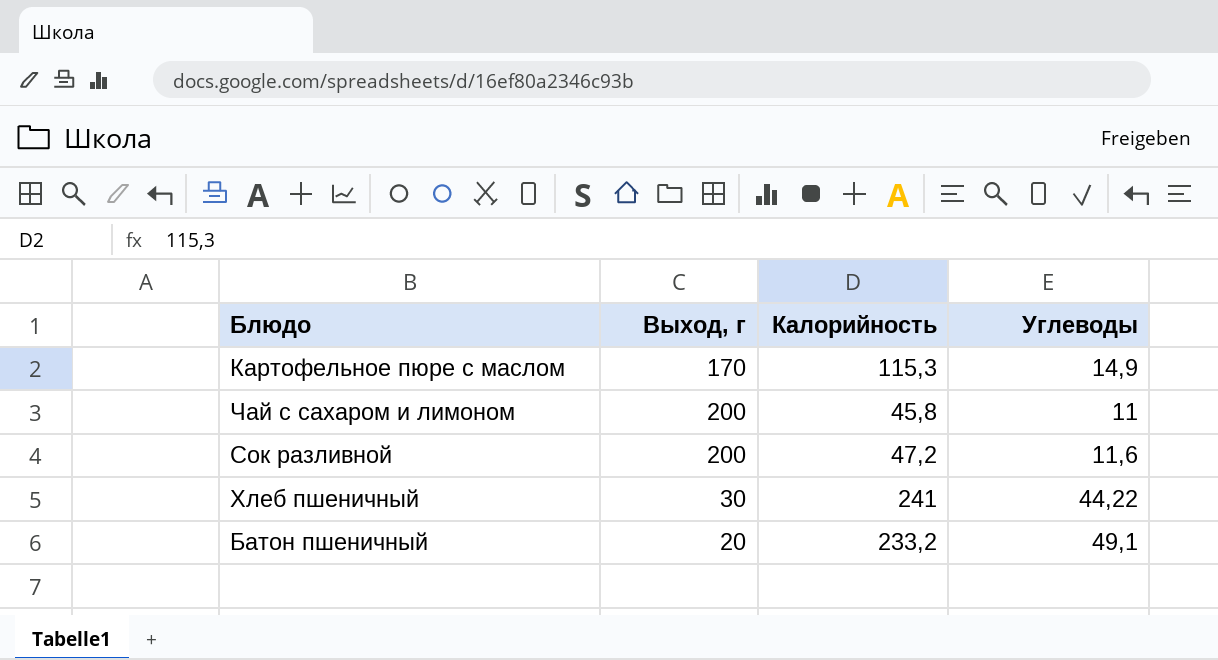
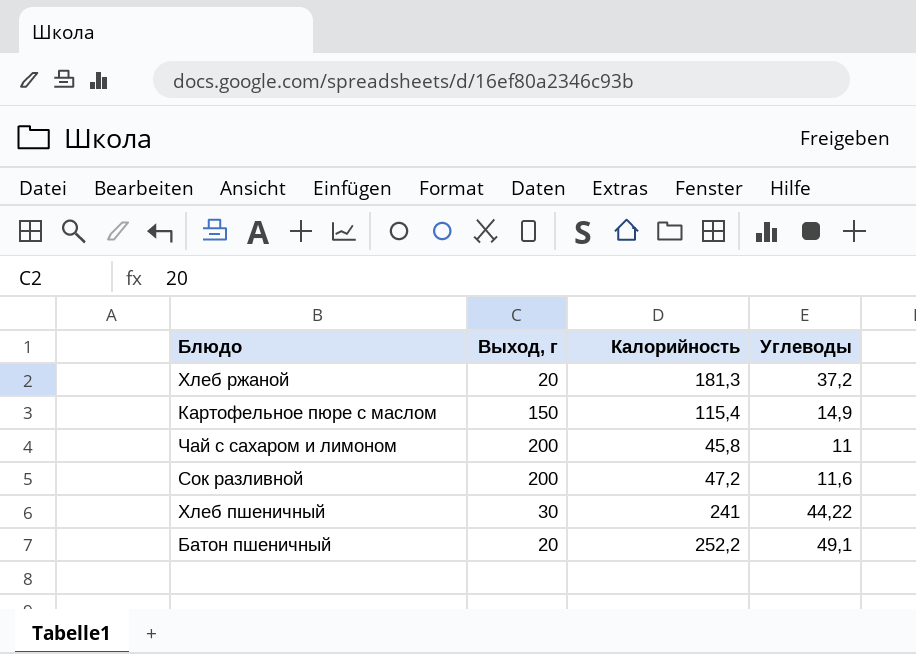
row Хлеб ржаной: none -> 20 | 181,3 | 37,2
Картофельное пюре с маслом | Выход, г: 170 -> 150
Картофельное пюре с маслом | Калорийность: 115,3 -> 115,4
Батон пшеничный | Калорийность: 233,2 -> 252,2

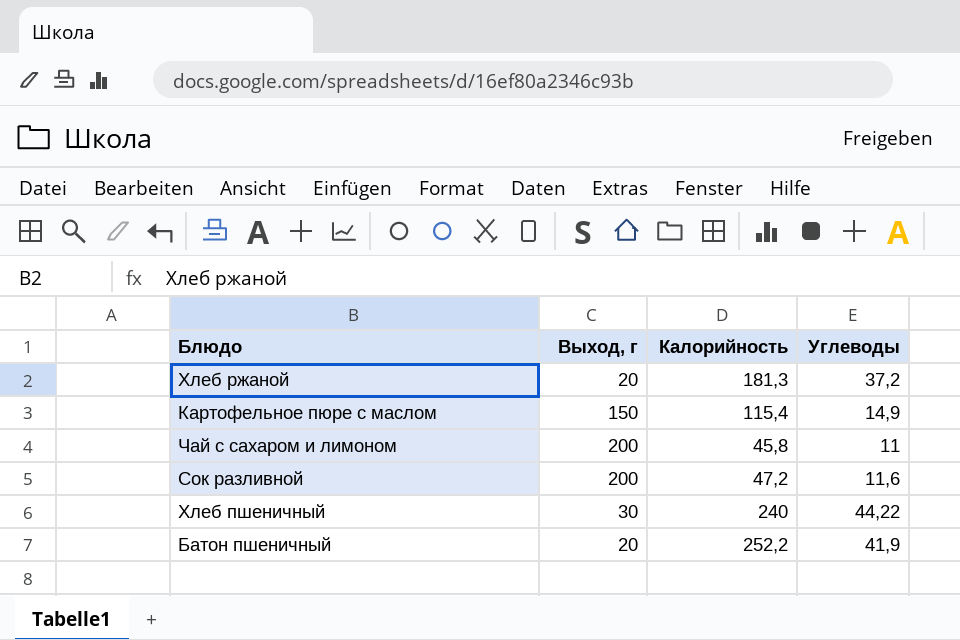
Хлеб пшеничный | Калорийность: 241 -> 240
Батон пшеничный | Углеводы: 49,1 -> 41,9

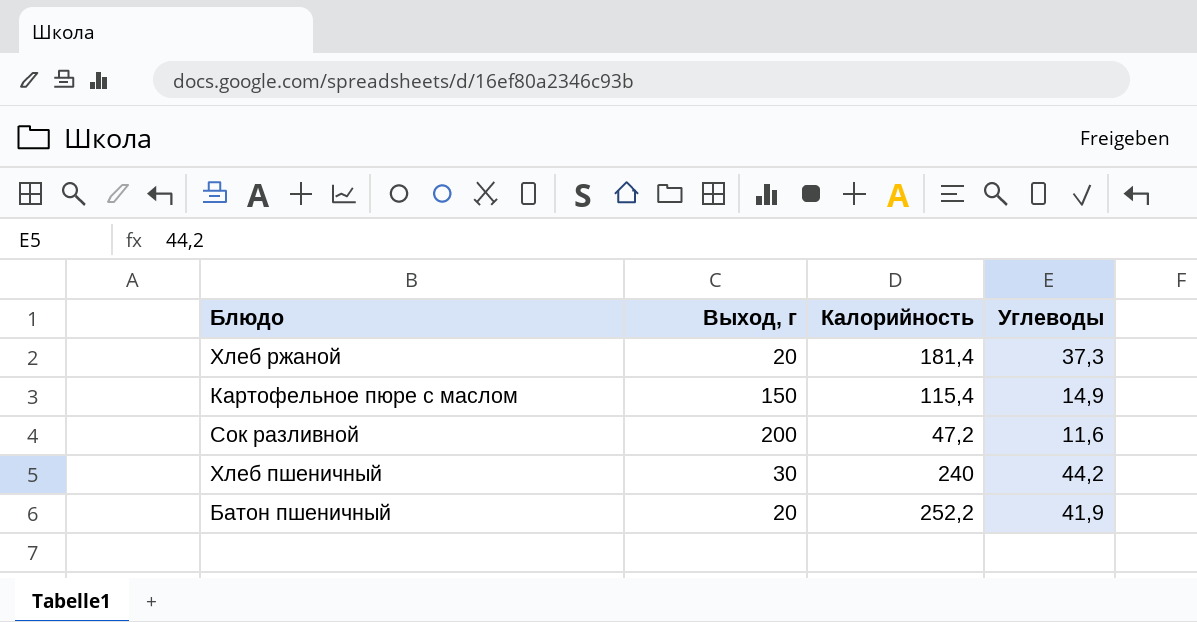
row Чай с сахаром и лимоном: 200 | 45,8 | 11 -> none
Хлеб ржаной | Калорийность: 181,3 -> 181,4
Хлеб ржаной | Углеводы: 37,2 -> 37,3
Хлеб пшеничный | Углеводы: 44,22 -> 44,2

